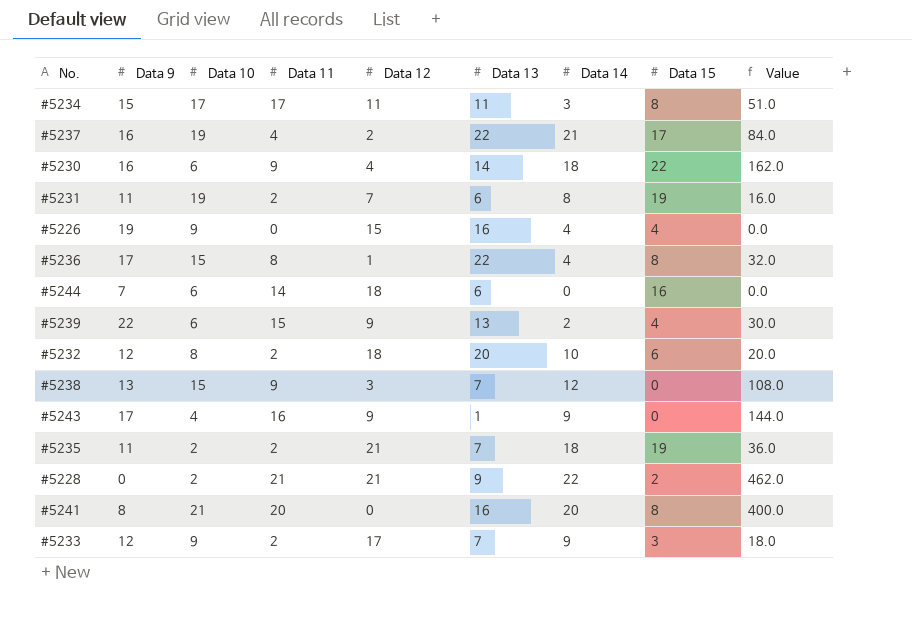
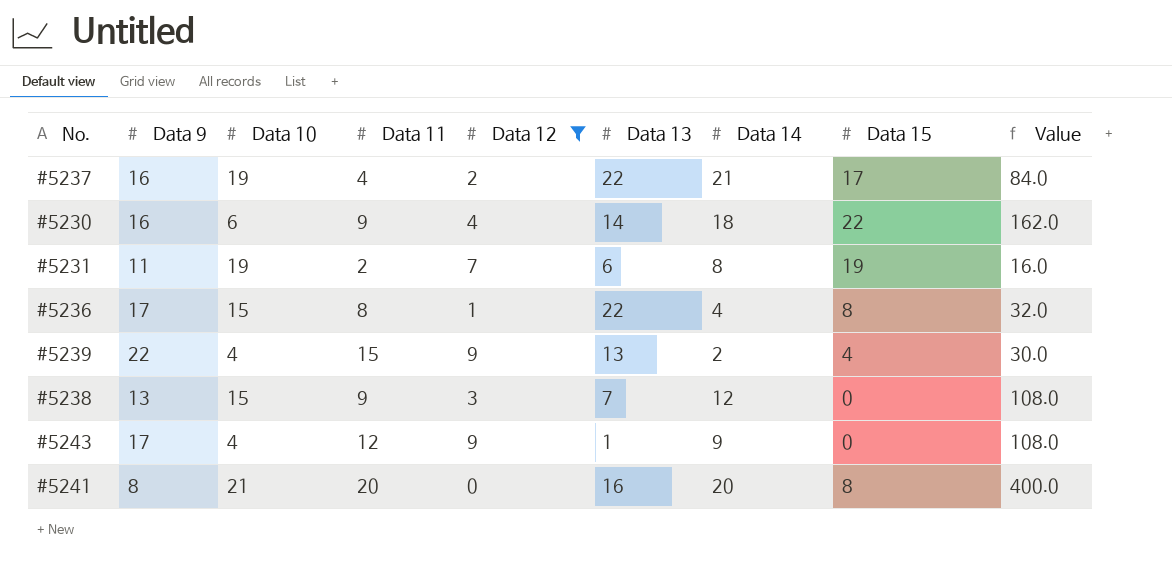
filter: none -> Data 12 <= 9
#5239 | Data 10: 6 -> 4
#5243 | Data 11: 16 -> 12
#5243 | Value: 144.0 -> 108.0

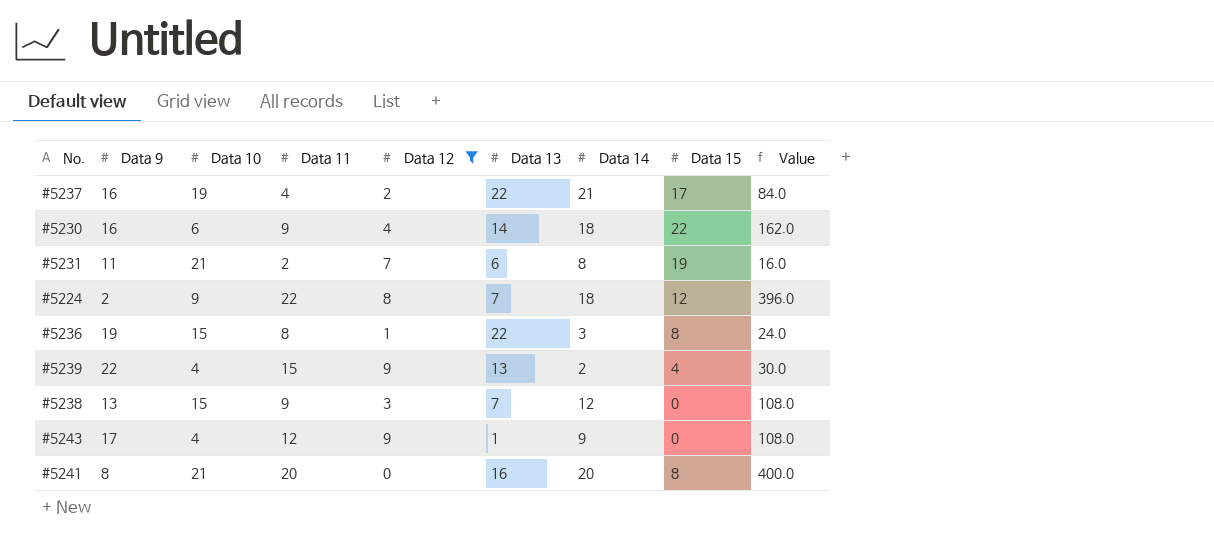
#5231 | Data 10: 19 -> 21
row #5224: none -> 2 | 9 | 22 | 8 | 7 | 18 | 12 | 396.0
#5236 | Data 9: 17 -> 19
#5236 | Data 14: 4 -> 3
#5236 | Value: 32.0 -> 24.0

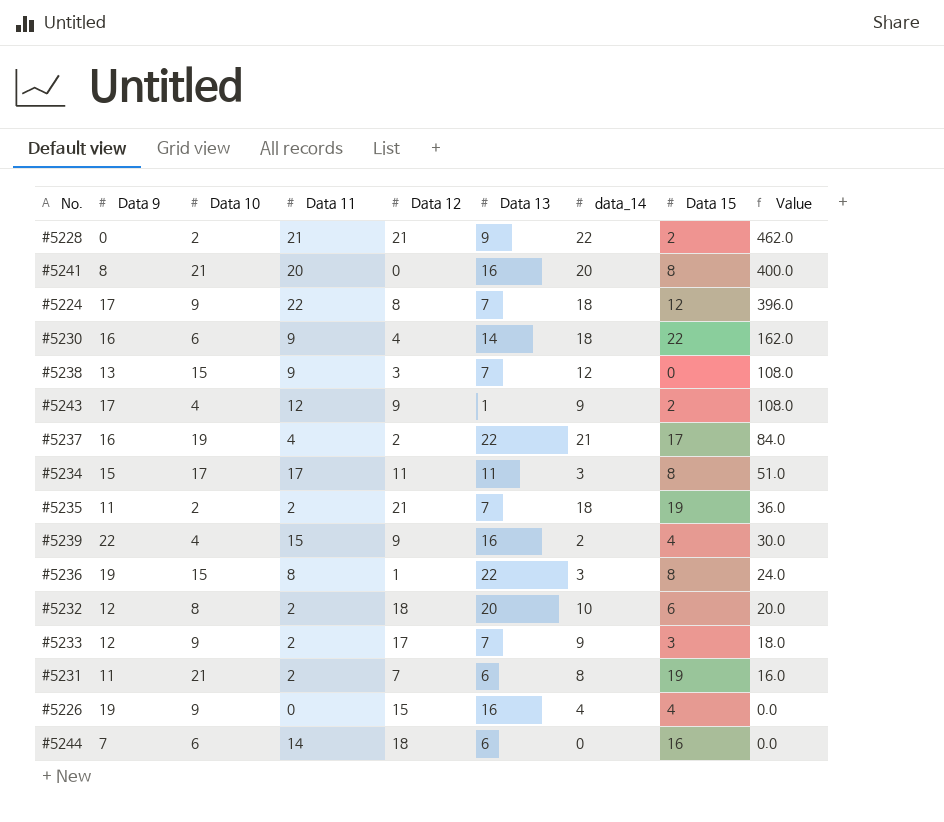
filter: Data 12 <= 9 -> none
row order: none -> Value descending
column name: Data 14 -> data_14
#5224 | Data 9: 2 -> 17
#5243 | Data 15: 0 -> 2
#5239 | Data 13: 13 -> 16

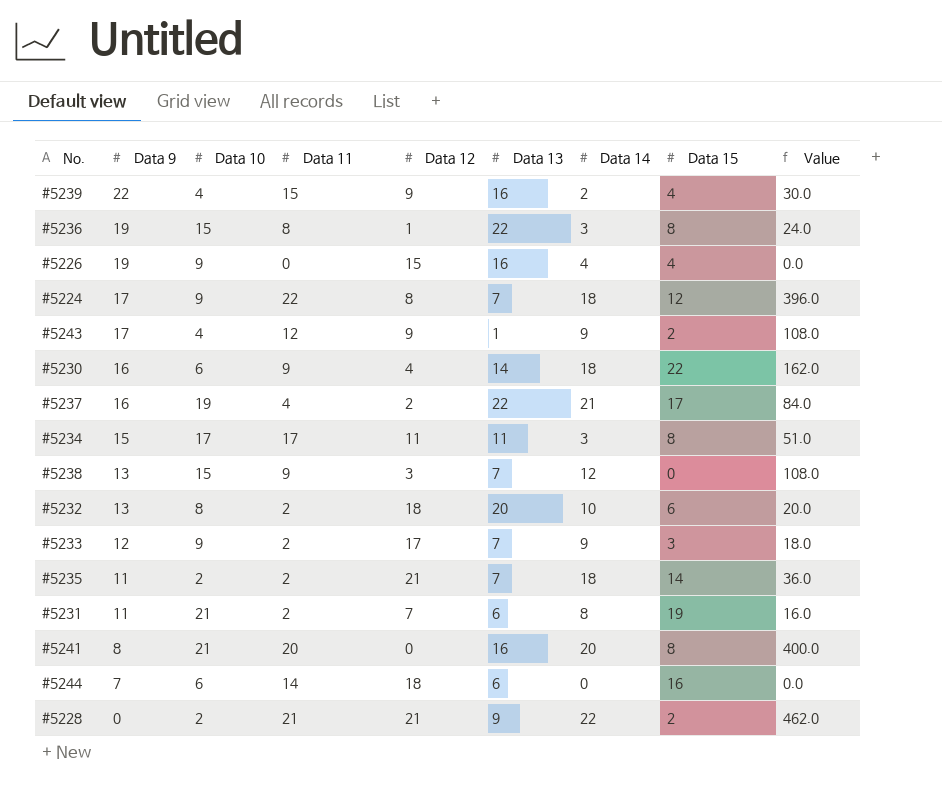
row order: Value descending -> Data 9 descending
column name: data_14 -> Data 14
#5232 | Data 9: 12 -> 13
#5235 | Data 15: 19 -> 14

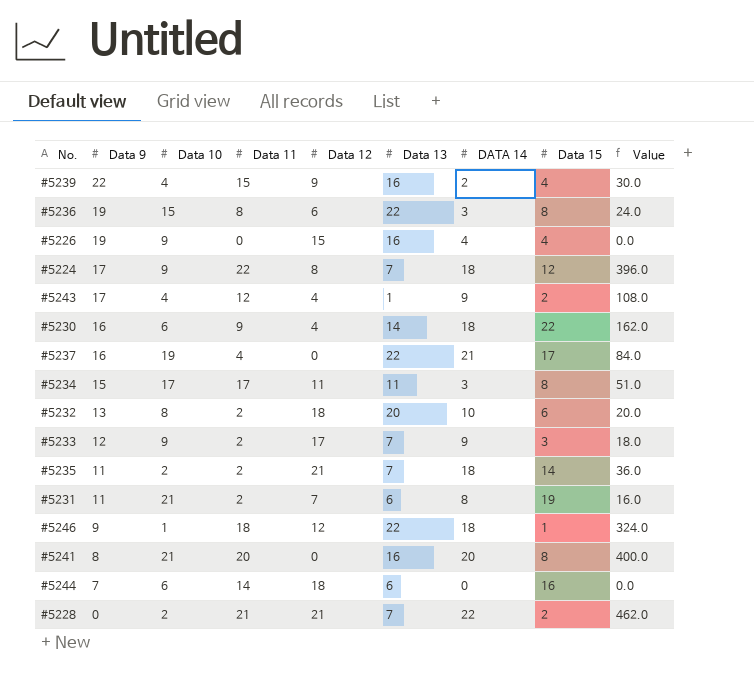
column name: Data 14 -> DATA 14
row #5238: 13 | 15 | 9 | 3 | 7 | 12 | 0 | 108.0 -> none
#5236 | Data 12: 1 -> 6
#5243 | Data 12: 9 -> 4
#5237 | Data 12: 2 -> 0
row #5246: none -> 9 | 1 | 18 | 12 | 22 | 18 | 1 | 324.0
#5228 | Data 13: 9 -> 7

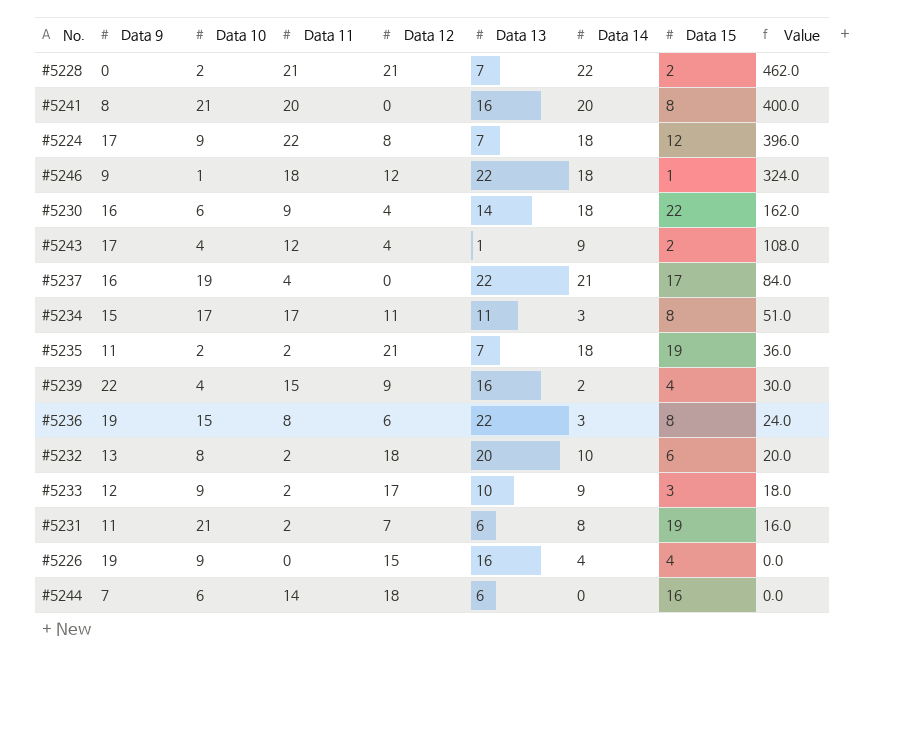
row order: Data 9 descending -> Value descending
column name: DATA 14 -> Data 14
#5235 | Data 15: 14 -> 19
#5233 | Data 13: 7 -> 10

